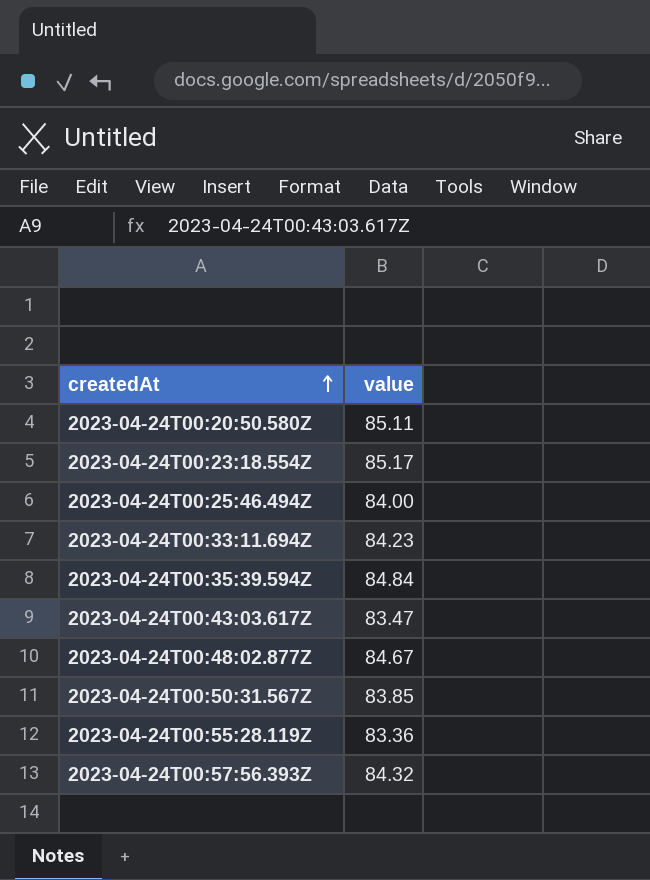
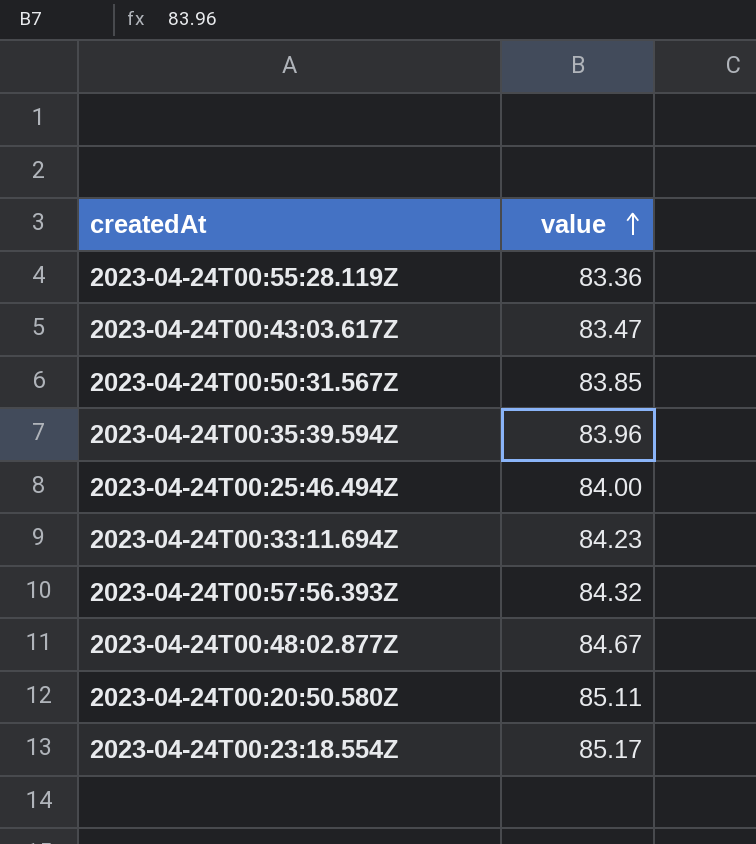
row order: createdAt ascending -> value ascending
2023-04-24T00:35:39.594Z | value: 84.84 -> 83.96

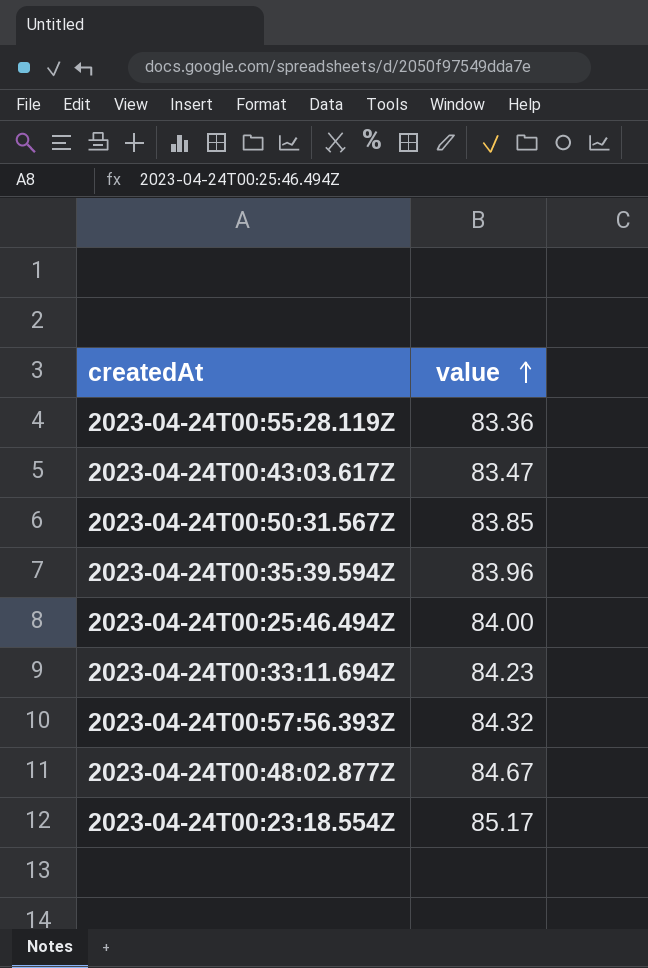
row 2023-04-24T00:20:50.580Z: 85.11 -> none

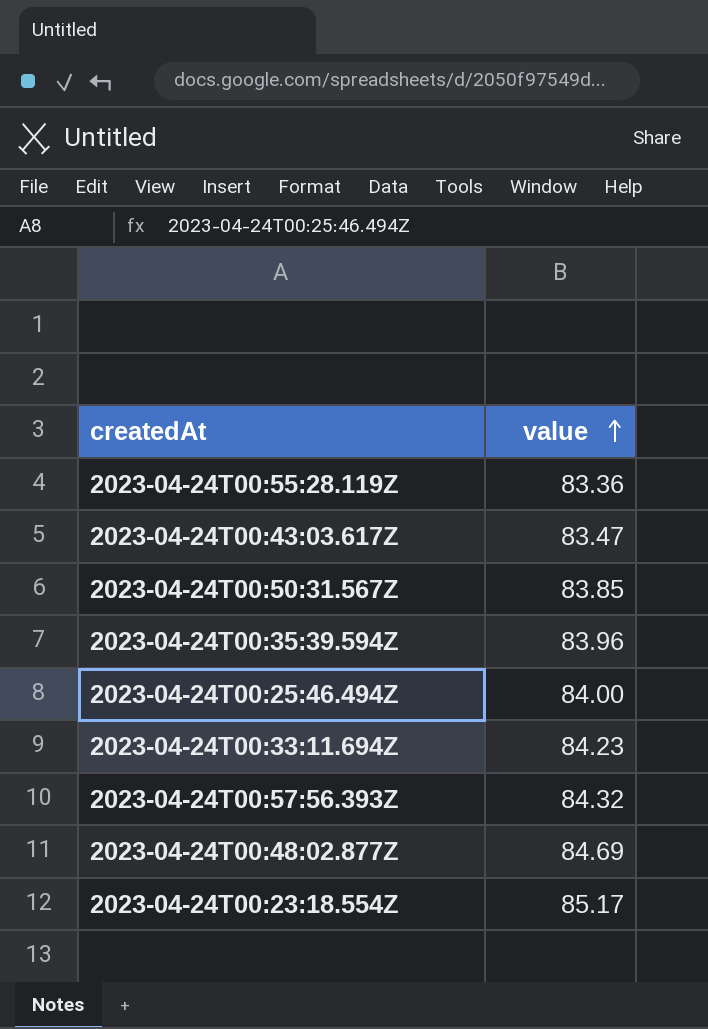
2023-04-24T00:48:02.877Z | value: 84.67 -> 84.69

